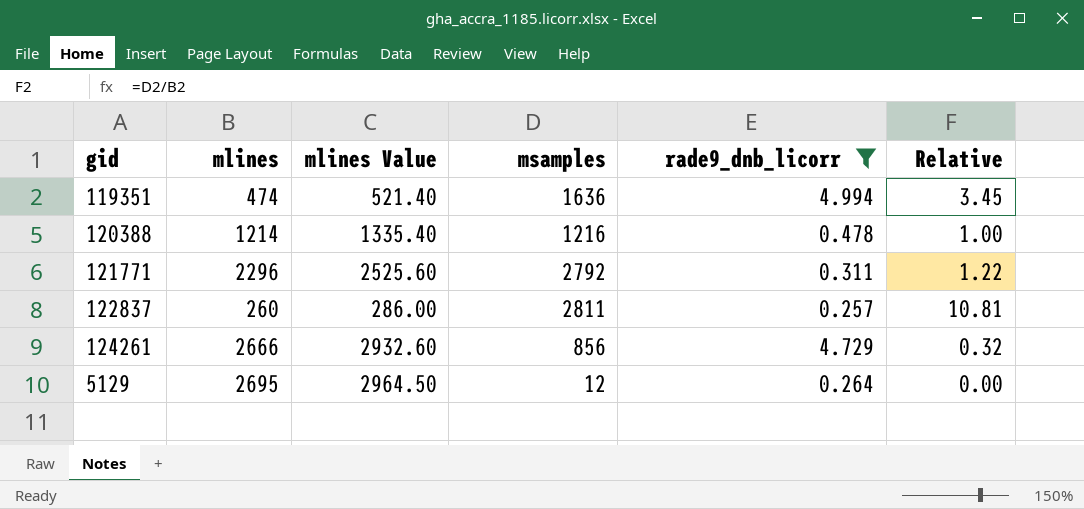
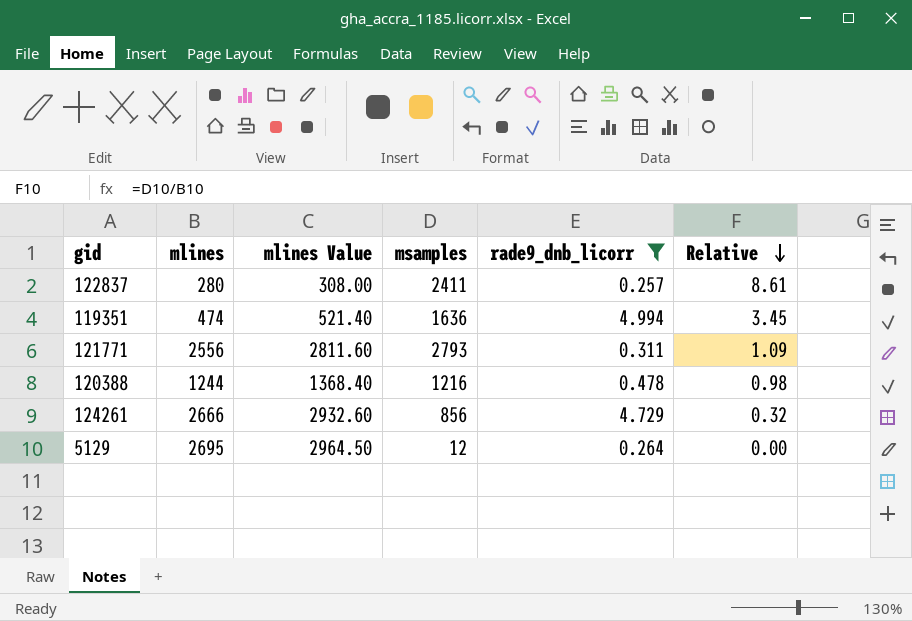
row order: none -> Relative descending
122837 | mlines: 260 -> 280
122837 | mlines Value: 286.00 -> 308.00
122837 | msamples: 2811 -> 2411
122837 | Relative: 10.81 -> 8.61
121771 | mlines: 2296 -> 2556
121771 | mlines Value: 2525.60 -> 2811.60
121771 | msamples: 2792 -> 2793
121771 | Relative: 1.22 -> 1.09
120388 | mlines: 1214 -> 1244
120388 | mlines Value: 1335.40 -> 1368.40
120388 | Relative: 1.00 -> 0.98

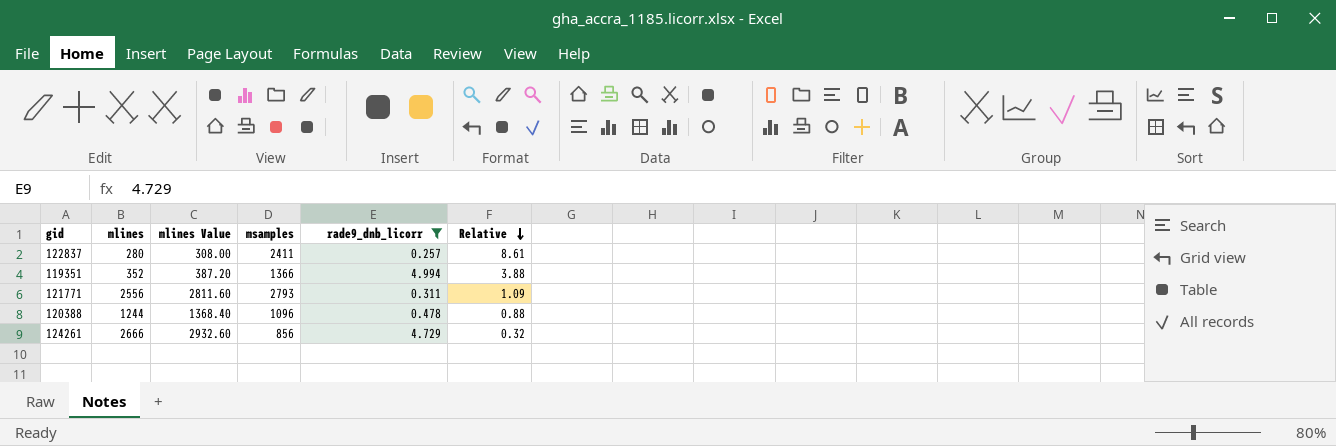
row 5129: 2695 | 2964.50 | 12 | 0.264 | 0.00 -> none
119351 | mlines: 474 -> 352
119351 | mlines Value: 521.40 -> 387.20
119351 | msamples: 1636 -> 1366
119351 | Relative: 3.45 -> 3.88
120388 | msamples: 1216 -> 1096
120388 | Relative: 0.98 -> 0.88

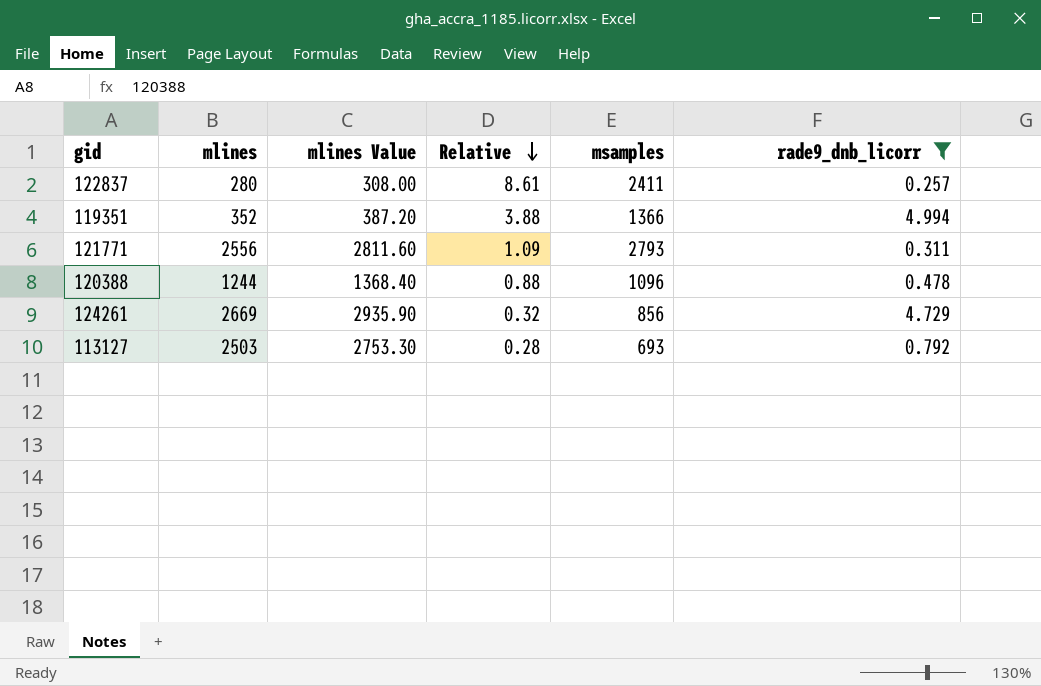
column Relative | position: 6 -> 4
124261 | mlines: 2666 -> 2669
124261 | mlines Value: 2932.60 -> 2935.90
row 113127: none -> 2503 | 2753.30 | 0.28 | 693 | 0.792

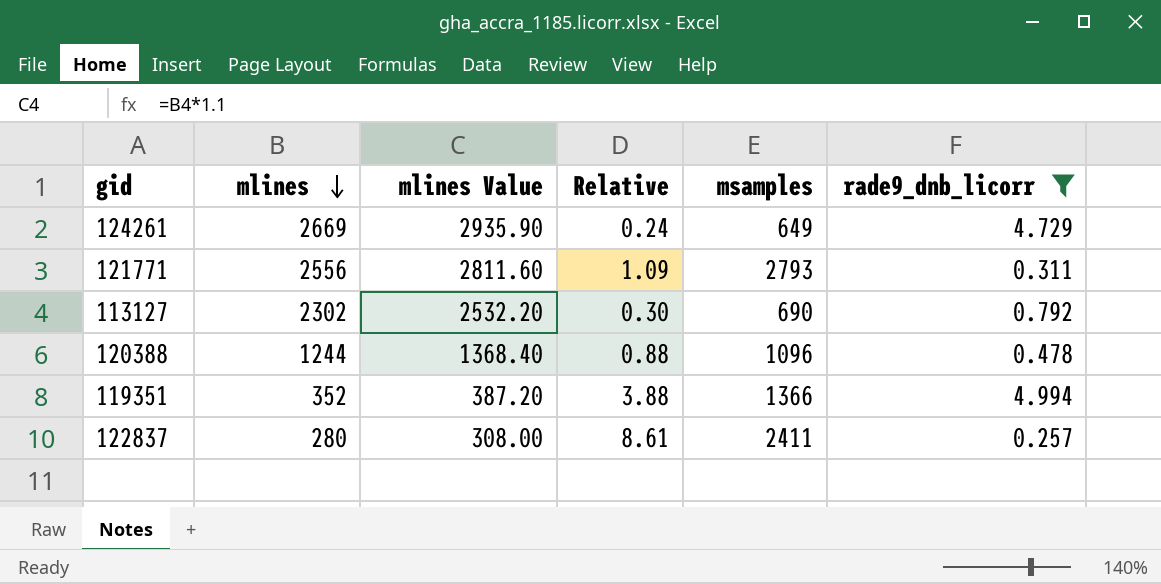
row order: Relative descending -> mlines descending
124261 | Relative: 0.32 -> 0.24
124261 | msamples: 856 -> 649
113127 | mlines: 2503 -> 2302
113127 | mlines Value: 2753.30 -> 2532.20
113127 | Relative: 0.28 -> 0.30
113127 | msamples: 693 -> 690

